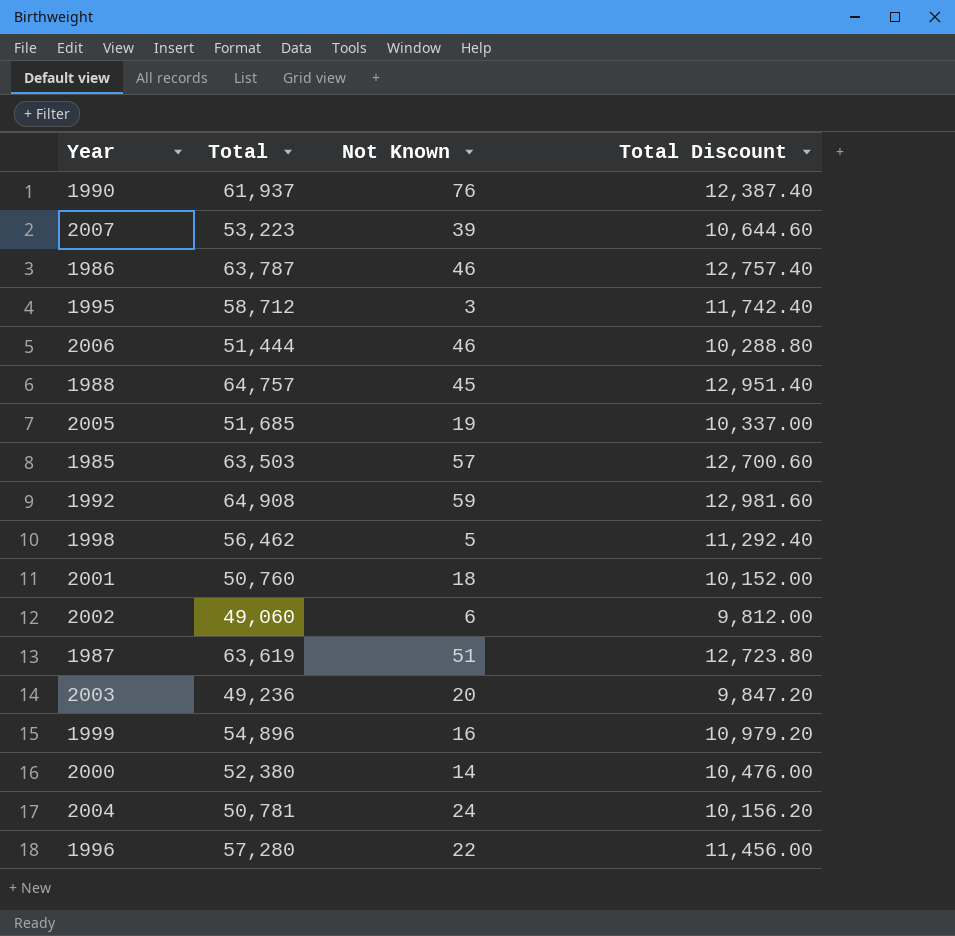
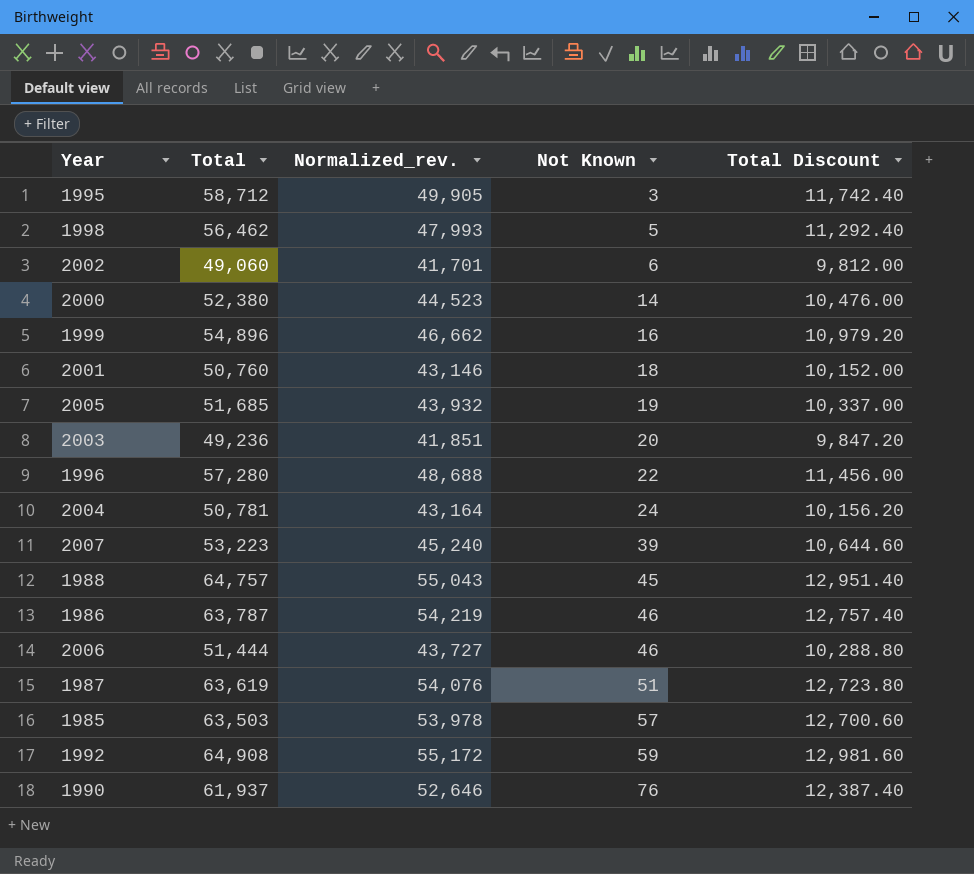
row order: none -> Not Known ascending
column Normalized_rev. | formula: none -> [Total] * 0.85

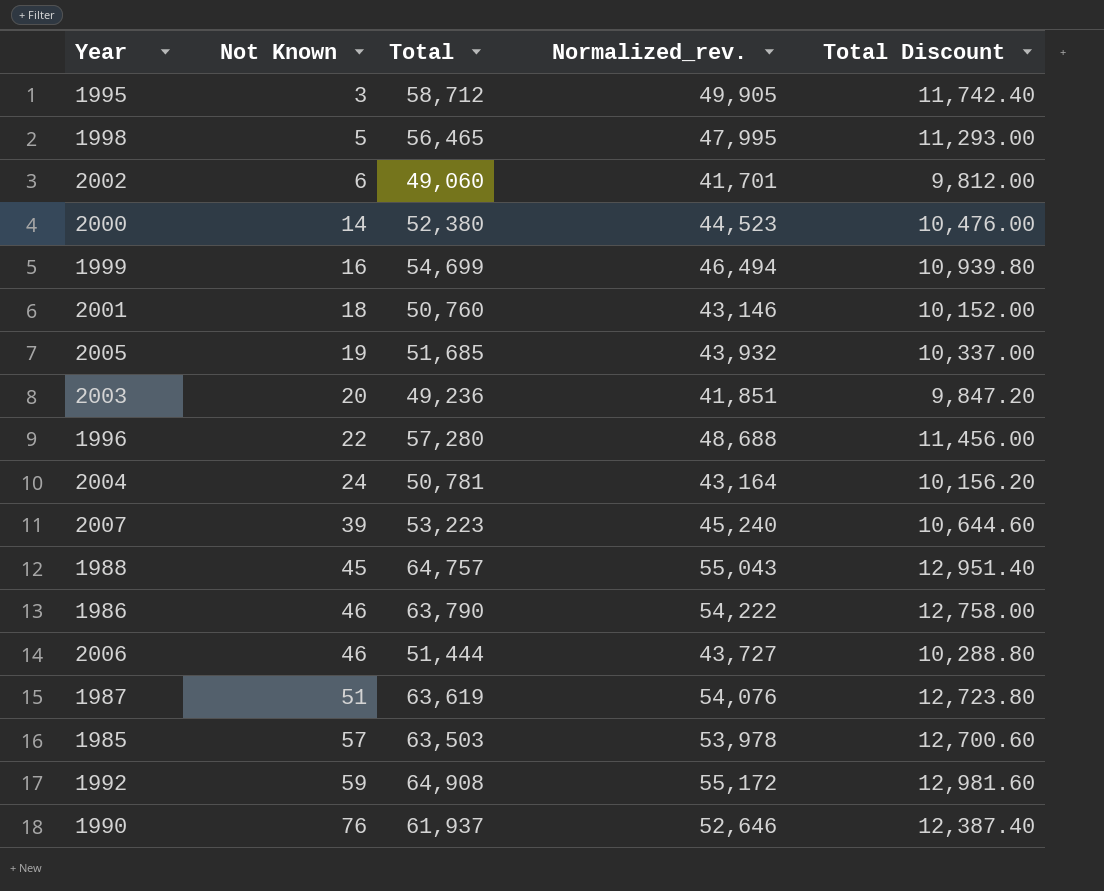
column Not Known | position: 4 -> 2
1998 | Total: 56,462 -> 56,465
1998 | Normalized_rev.: 47,993 -> 47,995
1998 | Total Discount: 11,292.40 -> 11,293.00
1999 | Total: 54,896 -> 54,699
1999 | Normalized_rev.: 46,662 -> 46,494
1999 | Total Discount: 10,979.20 -> 10,939.80
1986 | Total: 63,787 -> 63,790
1986 | Normalized_rev.: 54,219 -> 54,222
1986 | Total Discount: 12,757.40 -> 12,758.00

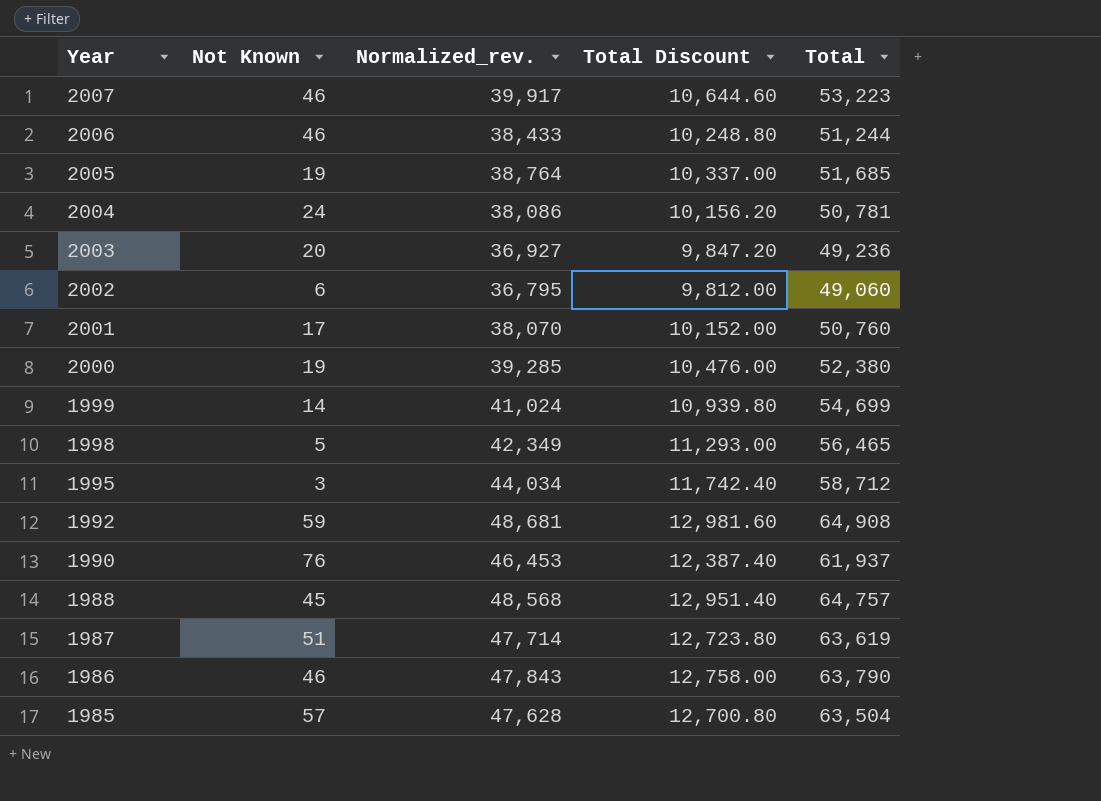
row order: Not Known ascending -> Year descending
column Normalized_rev. | formula: [Total] * 0.85 -> [Total] * 0.75
column Total | position: 3 -> 5
row 1996: 22 | 57,280 | 48,688 | 11,456.00 -> none
2007 | Not Known: 39 -> 46
2006 | Total Discount: 10,288.80 -> 10,248.80
2006 | Total: 51,444 -> 51,244
2001 | Not Known: 18 -> 17
2000 | Not Known: 14 -> 19
1999 | Not Known: 16 -> 14
1985 | Total Discount: 12,700.60 -> 12,700.80
1985 | Total: 63,503 -> 63,504

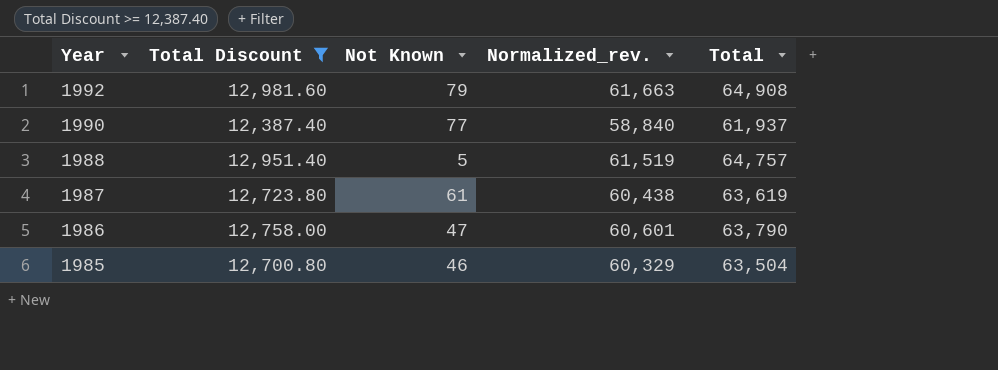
filter: none -> Total Discount >= 12,387.40
column Total Discount | position: 4 -> 2
column Normalized_rev. | formula: [Total] * 0.75 -> [Total] * 0.95
1992 | Not Known: 59 -> 79
1990 | Not Known: 76 -> 77
1988 | Not Known: 45 -> 5
1987 | Not Known: 51 -> 61
1986 | Not Known: 46 -> 47
1985 | Not Known: 57 -> 46

